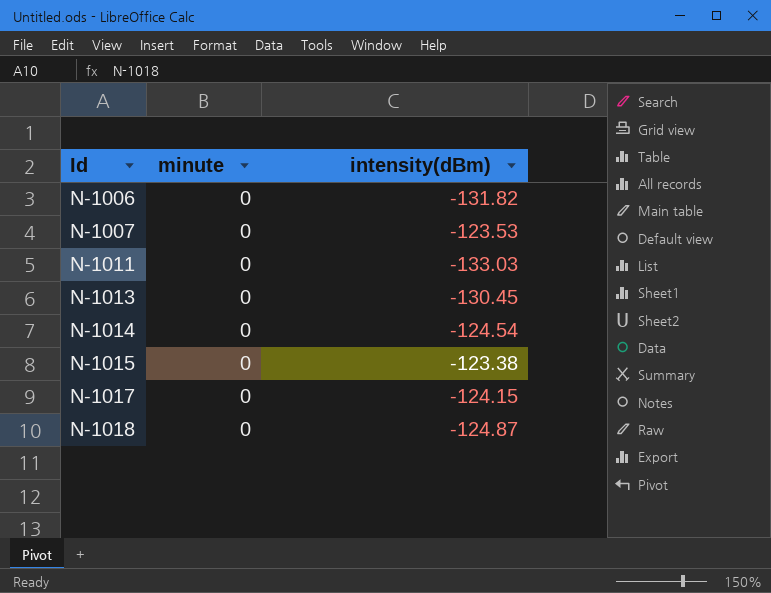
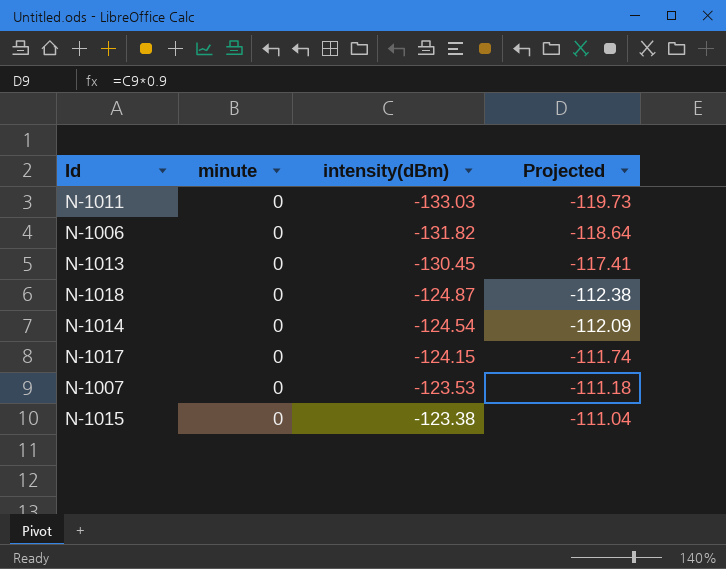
row order: Id ascending -> intensity(dBm) ascending
column Projected | formula: none -> [intensity(dBm)] * 0.9

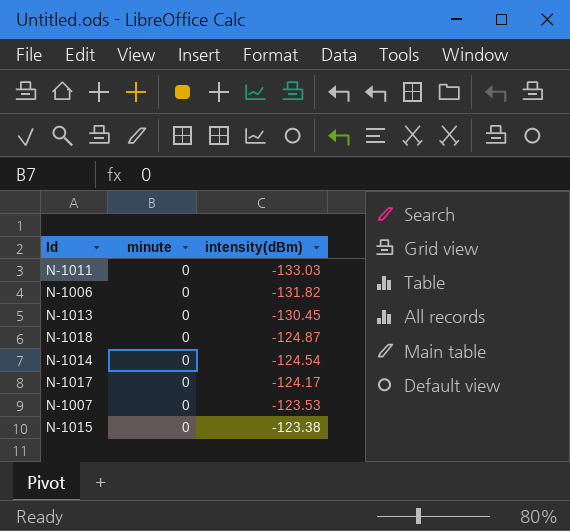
column Projected | formula: [intensity(dBm)] * 0.9 -> none
N-1017 | intensity(dBm): -124.15 -> -124.17

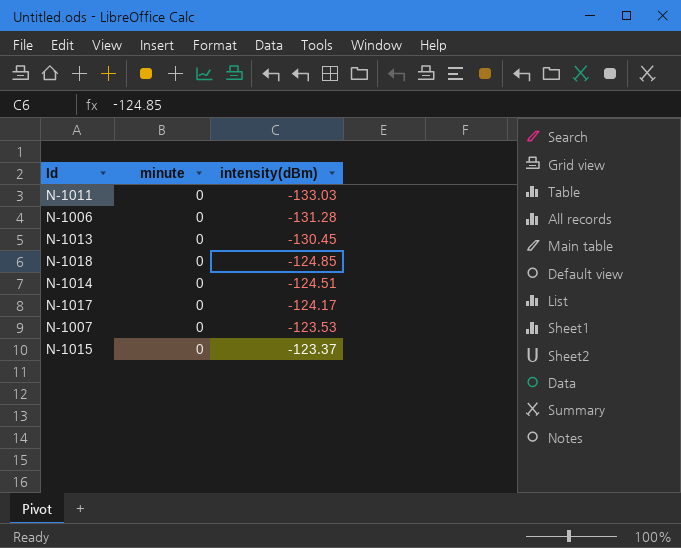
N-1006 | intensity(dBm): -131.82 -> -131.28
N-1018 | intensity(dBm): -124.87 -> -124.85
N-1014 | intensity(dBm): -124.54 -> -124.51
N-1015 | intensity(dBm): -123.38 -> -123.37

